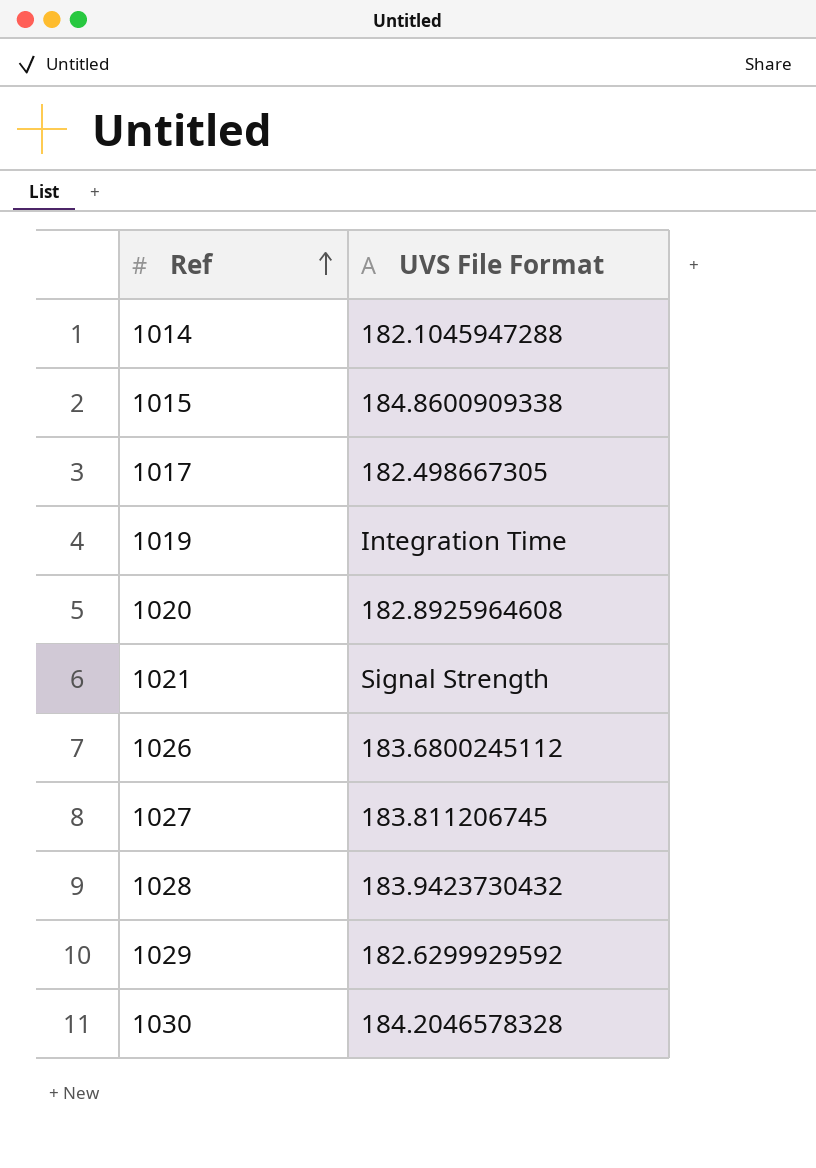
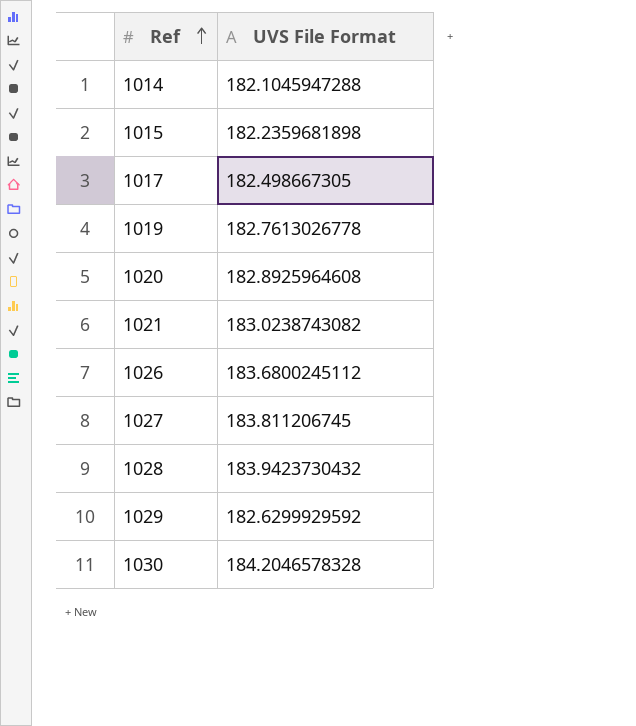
1015 | UVS File Format: 184.8600909338 -> 182.2359681898
1019 | UVS File Format: Integration Time -> 182.7613026778
1021 | UVS File Format: Signal Strength -> 183.0238743082

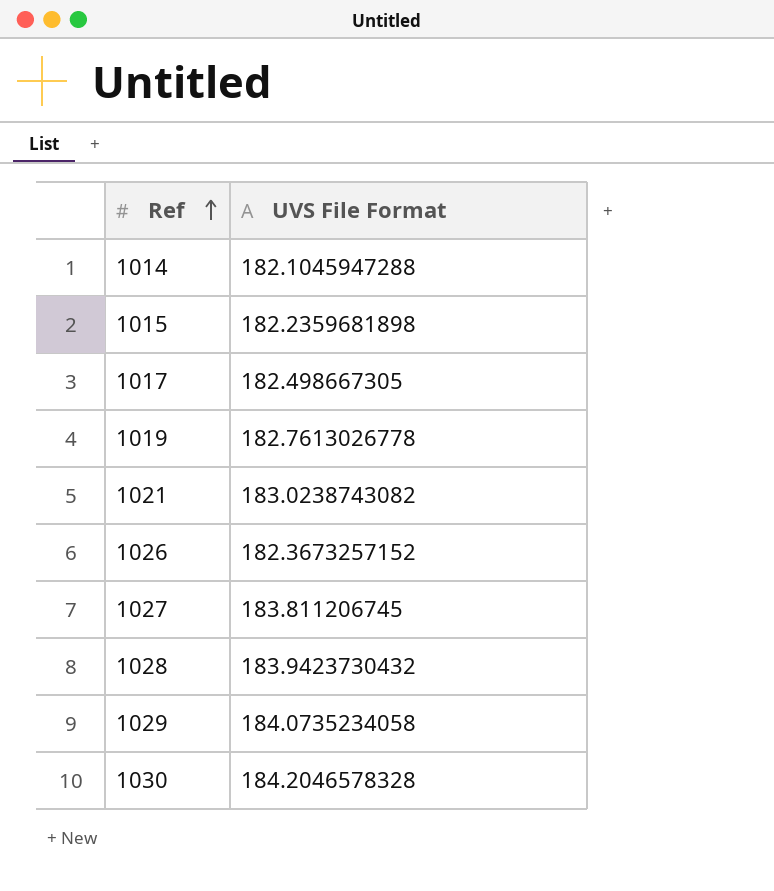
row 1020: 182.8925964608 -> none
1026 | UVS File Format: 183.6800245112 -> 182.3673257152
1029 | UVS File Format: 182.6299929592 -> 184.0735234058

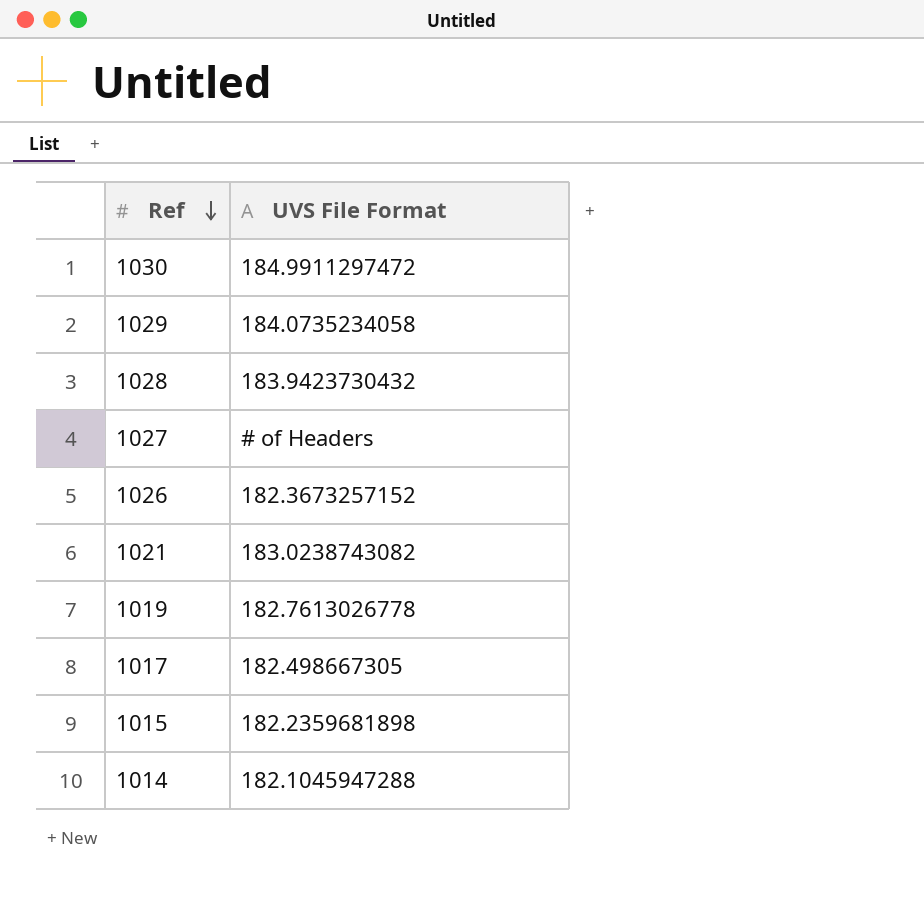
row order: Ref ascending -> Ref descending
1030 | UVS File Format: 184.2046578328 -> 184.9911297472
1027 | UVS File Format: 183.811206745 -> # of Headers

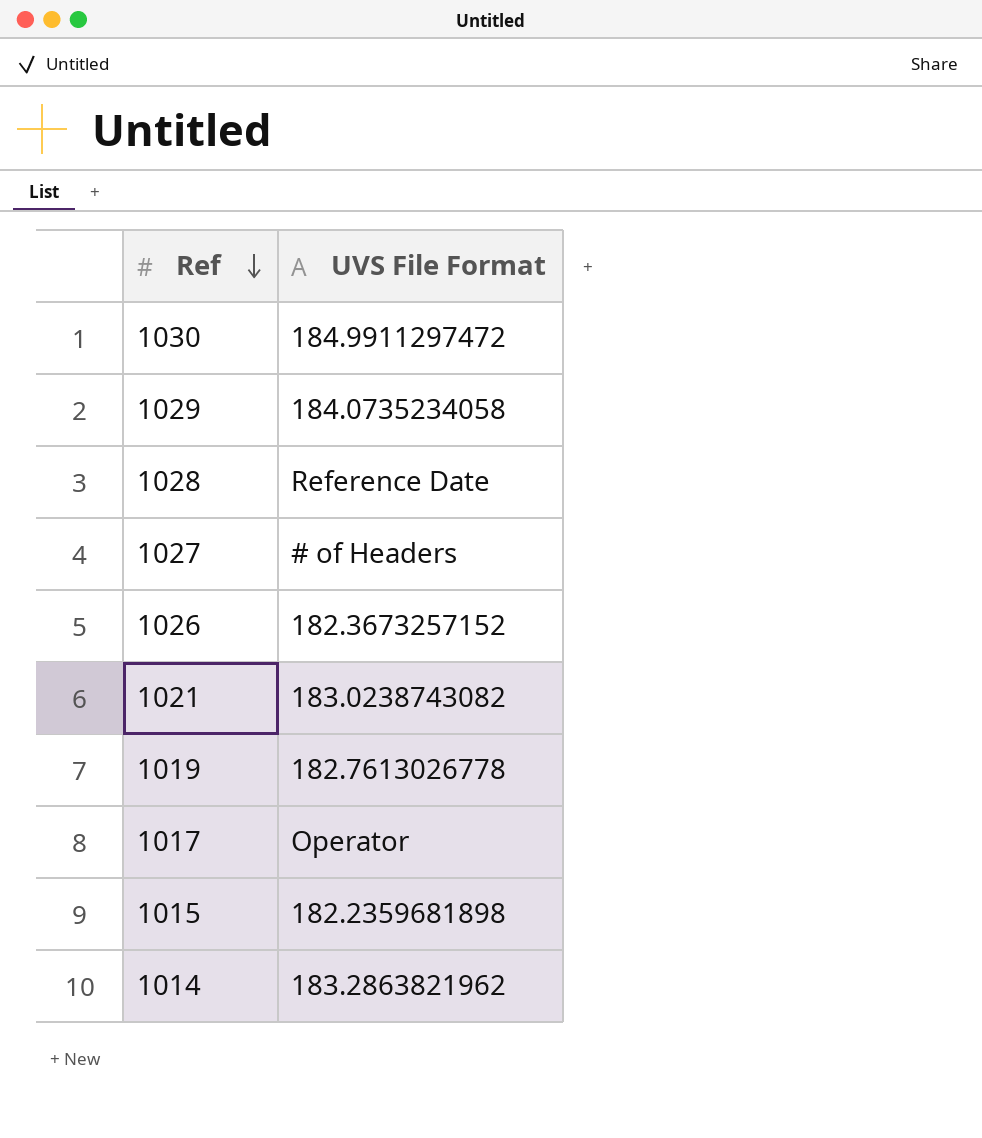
1028 | UVS File Format: 183.9423730432 -> Reference Date
1017 | UVS File Format: 182.498667305 -> Operator
1014 | UVS File Format: 182.1045947288 -> 183.2863821962

